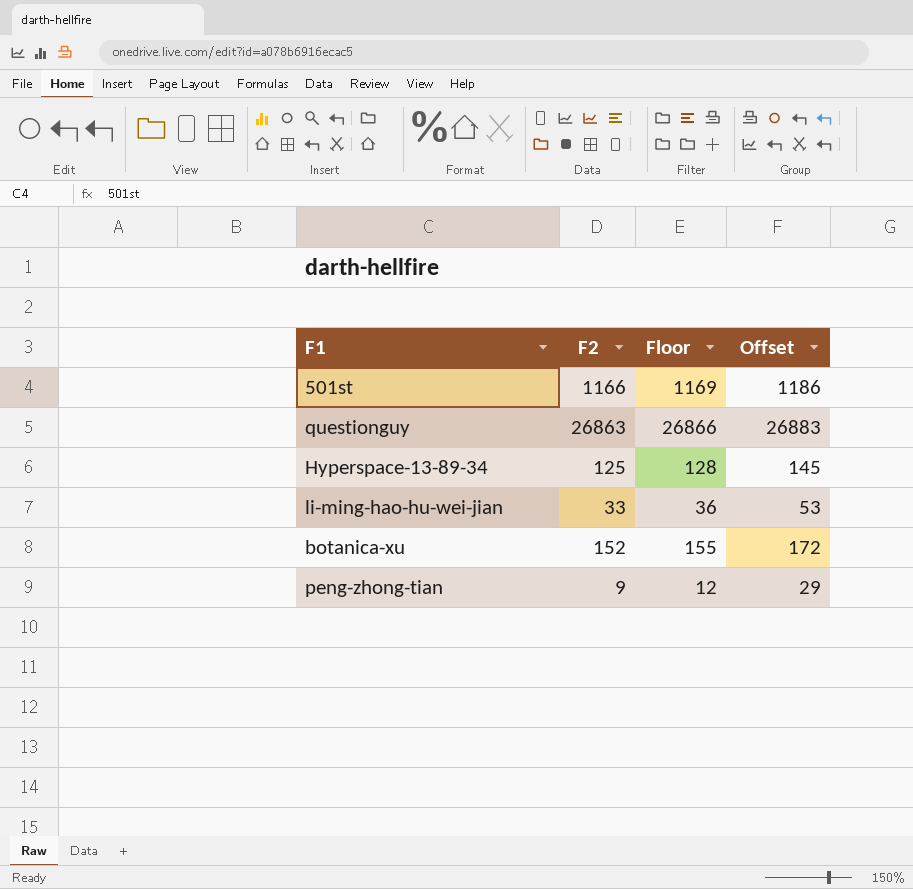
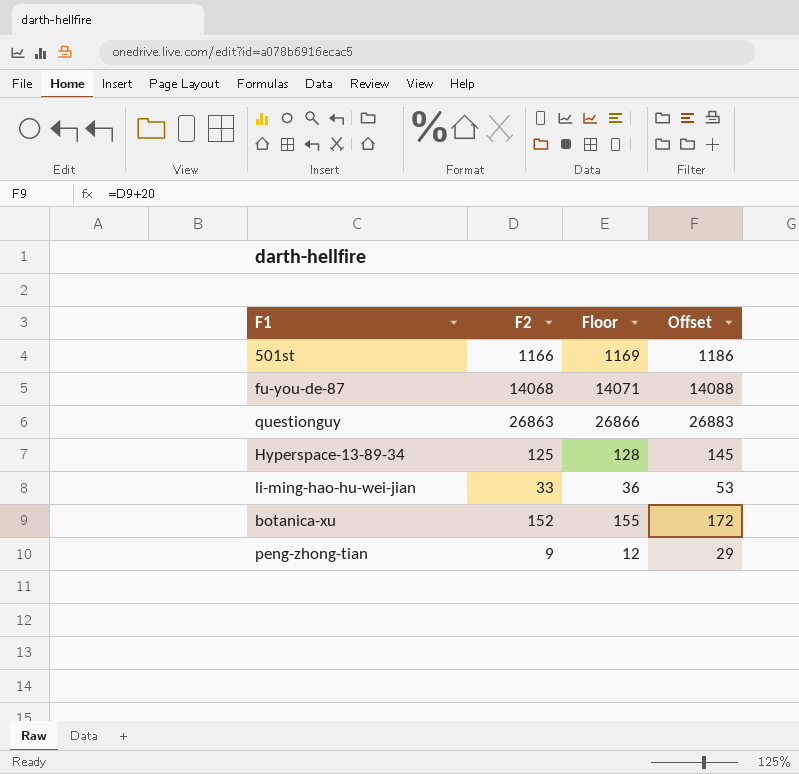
row fu-you-de-87: none -> 14068 | 14071 | 14088

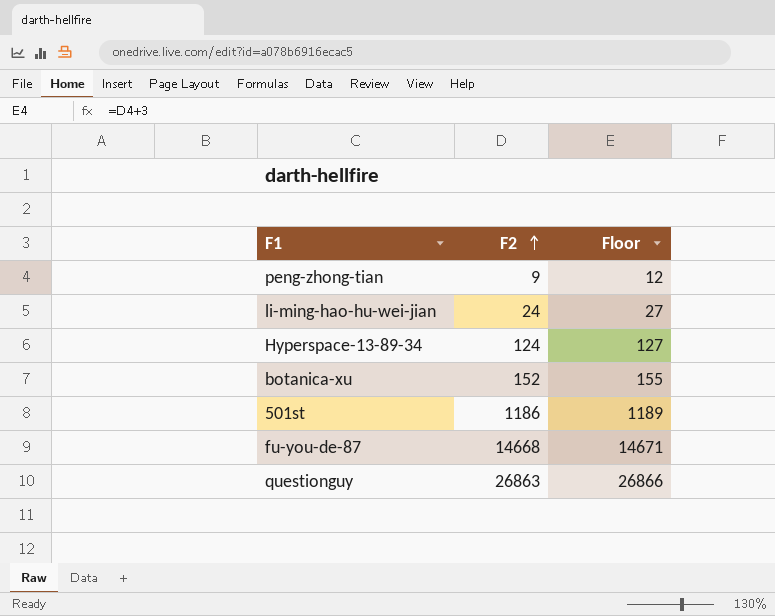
row order: none -> F2 ascending
column Offset | formula: [F2] + 20 -> none
li-ming-hao-hu-wei-jian | F2: 33 -> 24
li-ming-hao-hu-wei-jian | Floor: 36 -> 27
Hyperspace-13-89-34 | F2: 125 -> 124
Hyperspace-13-89-34 | Floor: 128 -> 127
501st | F2: 1166 -> 1186
501st | Floor: 1169 -> 1189
fu-you-de-87 | F2: 14068 -> 14668
fu-you-de-87 | Floor: 14071 -> 14671

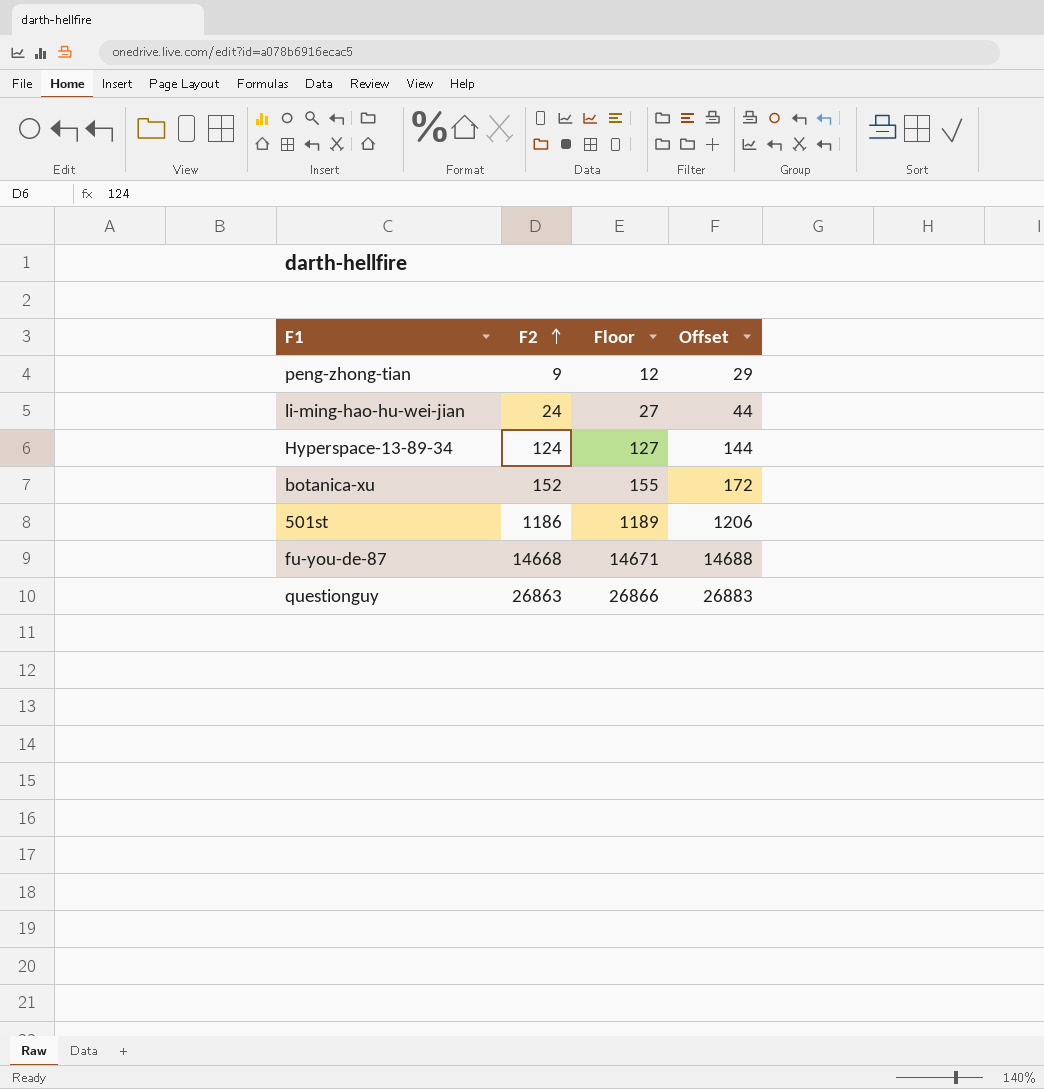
column Offset | formula: none -> [F2] + 20

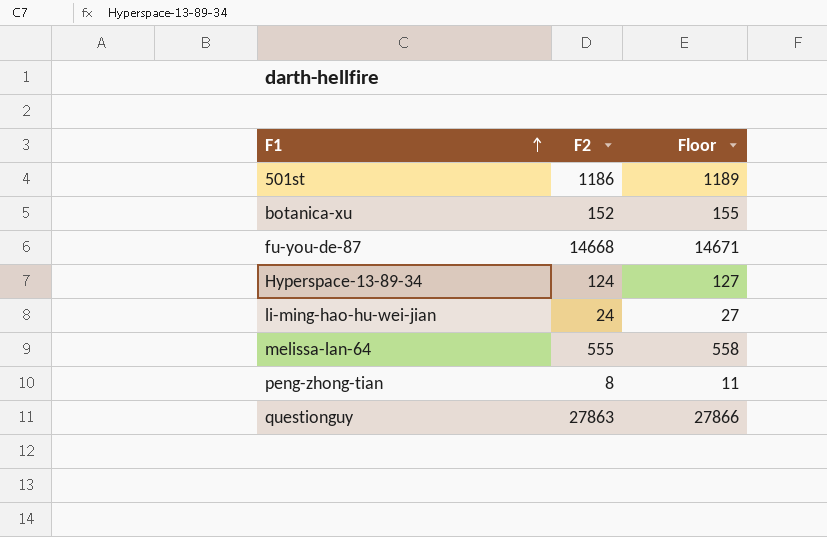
row order: F2 ascending -> F1 ascending
column Offset | formula: [F2] + 20 -> none
row melissa-lan-64: none -> 555 | 558
peng-zhong-tian | F2: 9 -> 8
peng-zhong-tian | Floor: 12 -> 11
questionguy | F2: 26863 -> 27863
questionguy | Floor: 26866 -> 27866

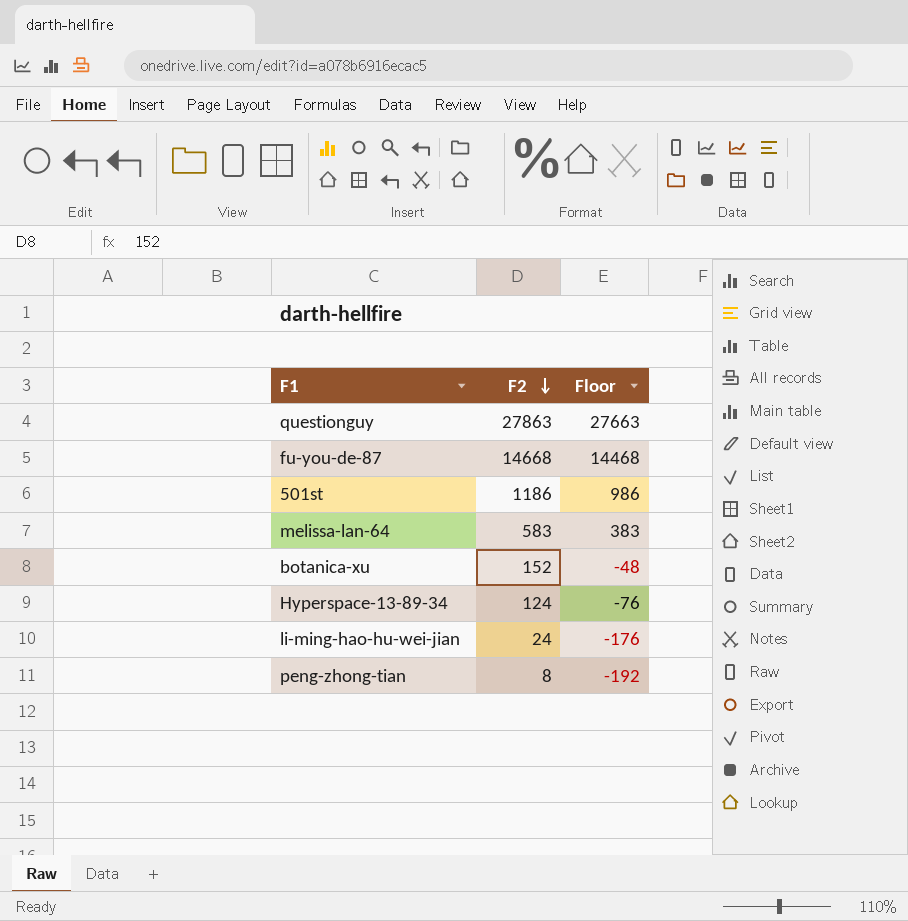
row order: F1 ascending -> F2 descending
column Floor | formula: [F2] + 3 -> [F2] - 200
melissa-lan-64 | F2: 555 -> 583

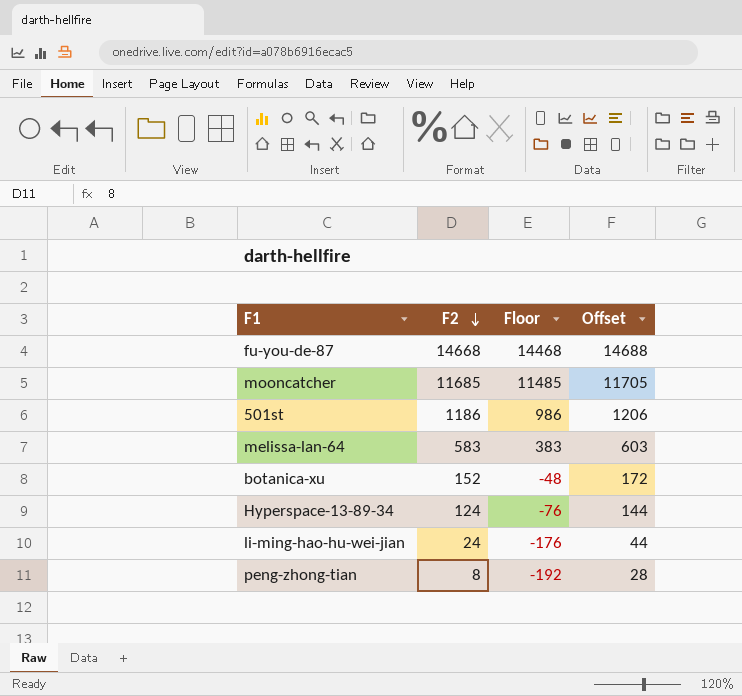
column Offset | formula: none -> [F2] + 20
row questionguy: 27863 | 27663 -> none
row mooncatcher: none -> 11685 | 11485 | 11705

